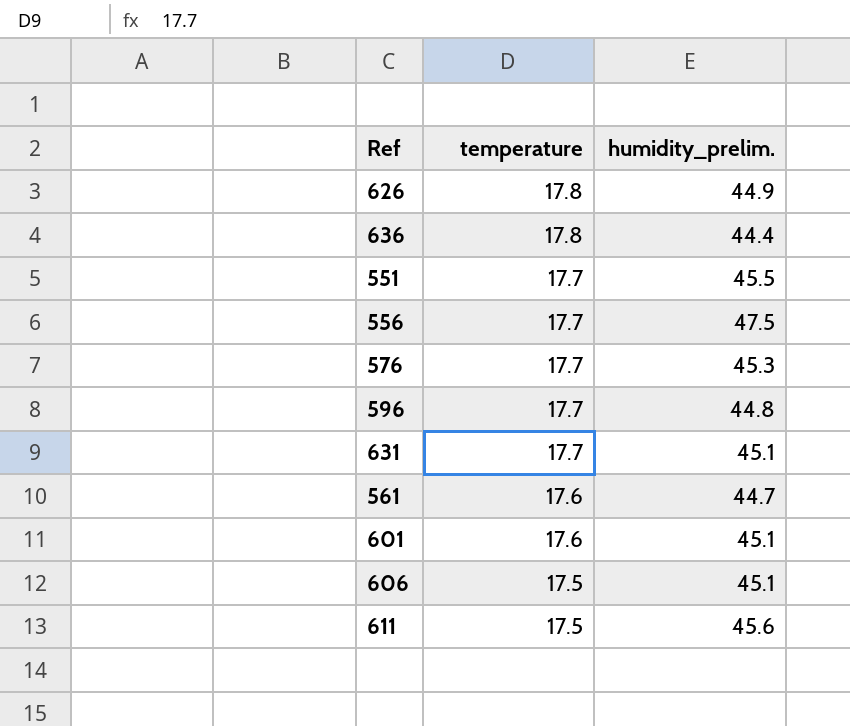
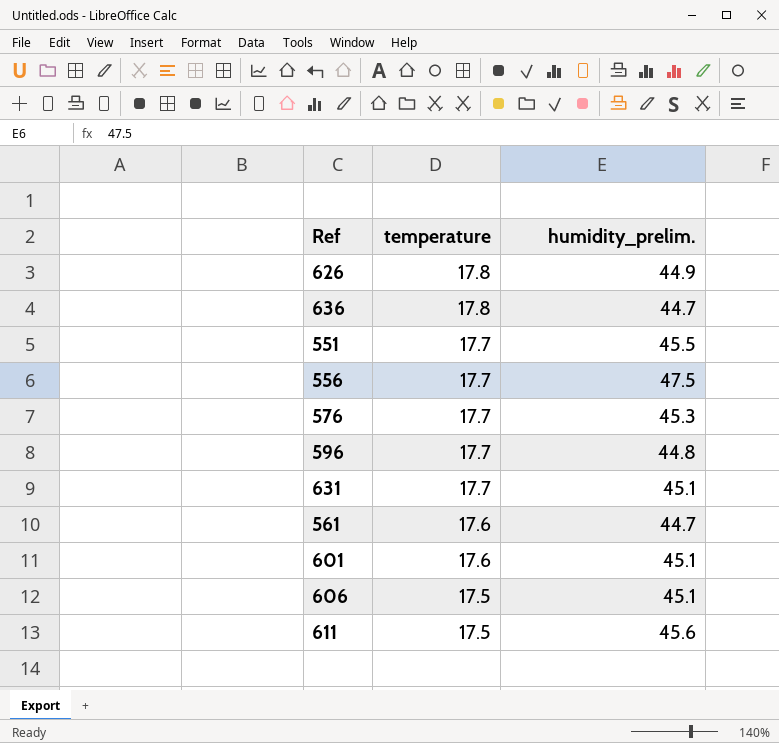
636 | humidity_prelim.: 44.4 -> 44.7

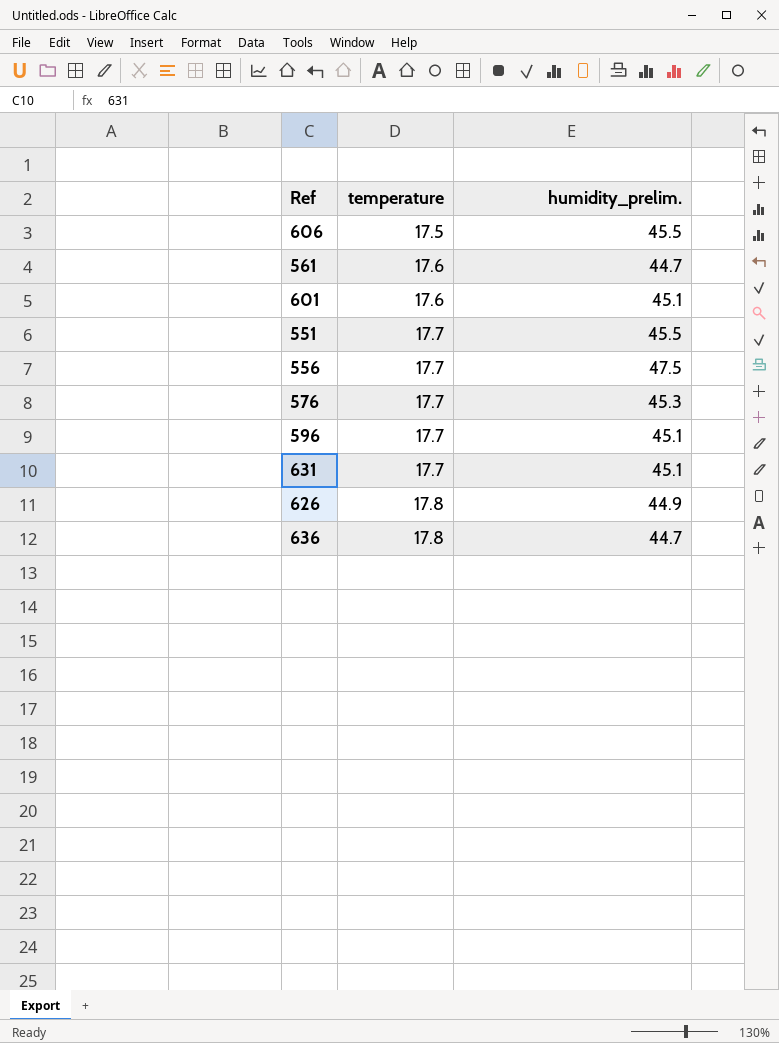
row order: temperature descending -> temperature ascending
row 611: 17.5 | 45.6 -> none
606 | humidity_prelim.: 45.1 -> 45.5
596 | humidity_prelim.: 44.8 -> 45.1

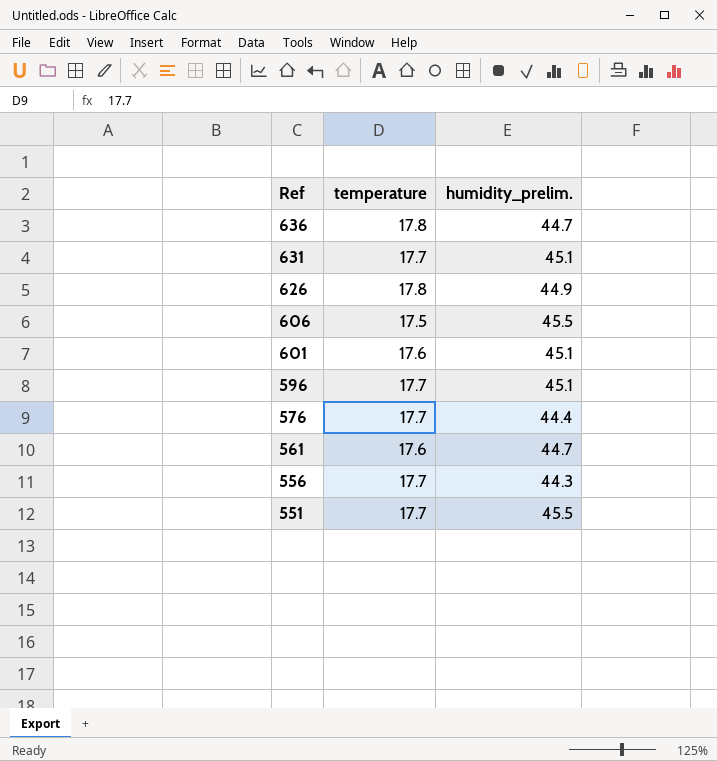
row order: temperature ascending -> Ref descending
576 | humidity_prelim.: 45.3 -> 44.4
556 | humidity_prelim.: 47.5 -> 44.3

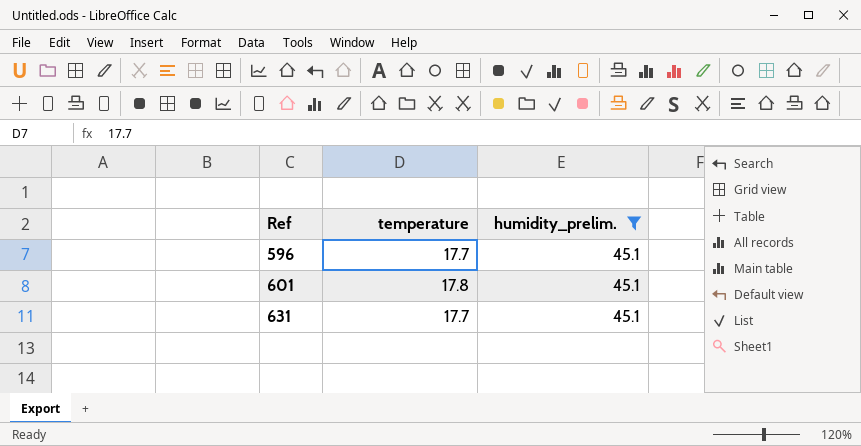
filter: none -> humidity_prelim. = 45.1
row order: Ref descending -> Ref ascending
601 | temperature: 17.6 -> 17.8

